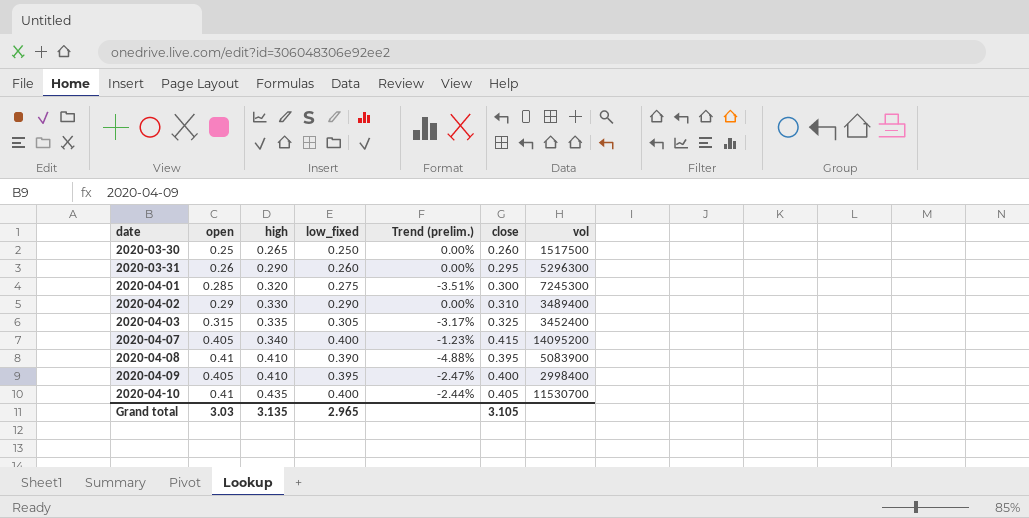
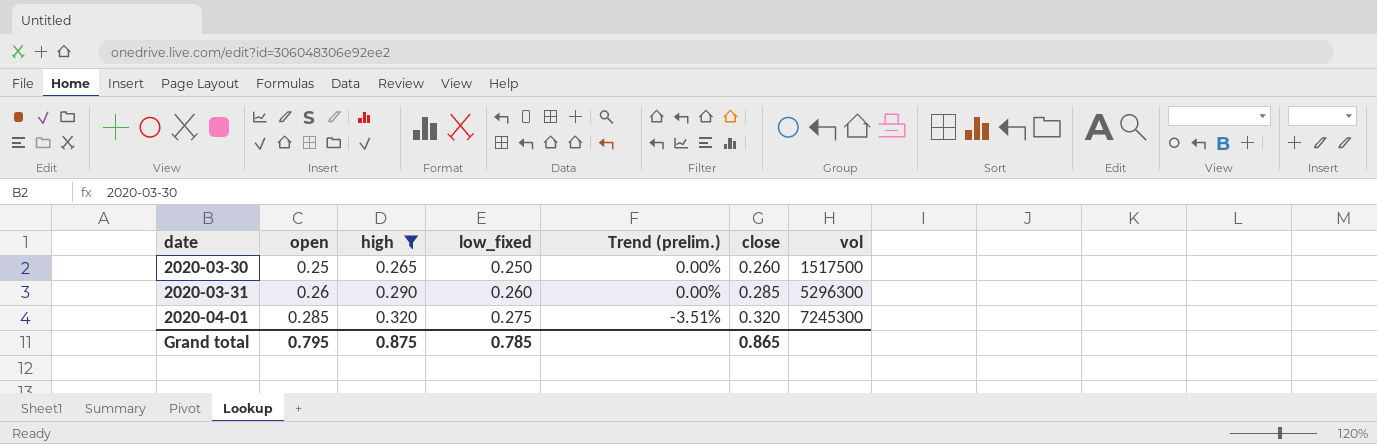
filter: none -> high <= 0.320
2020-03-31 | close: 0.295 -> 0.285
2020-04-01 | close: 0.300 -> 0.320
Grand total | open: 3.03 -> 0.795
Grand total | high: 3.135 -> 0.875
Grand total | low_fixed: 2.965 -> 0.785
Grand total | close: 3.105 -> 0.865

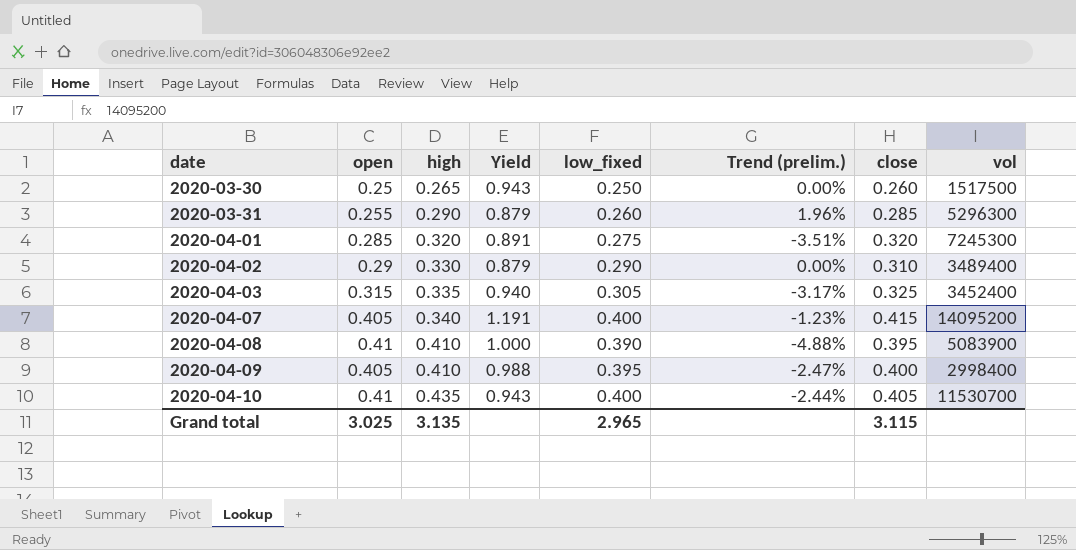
filter: high <= 0.320 -> none
column Yield | formula: none -> [open] / [high]
2020-03-31 | open: 0.26 -> 0.255
2020-03-31 | Trend (prelim.): 0.00% -> 1.96%
Grand total | open: 0.795 -> 3.025
Grand total | high: 0.875 -> 3.135
Grand total | low_fixed: 0.785 -> 2.965
Grand total | close: 0.865 -> 3.115

